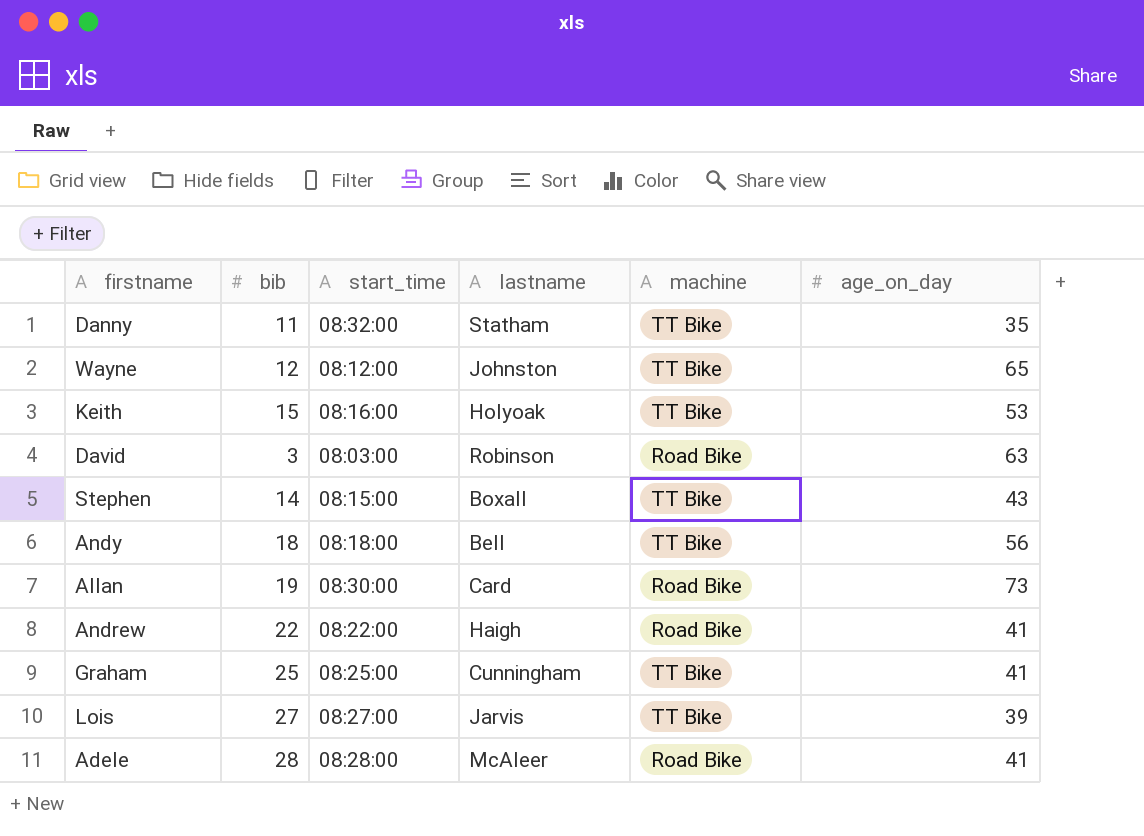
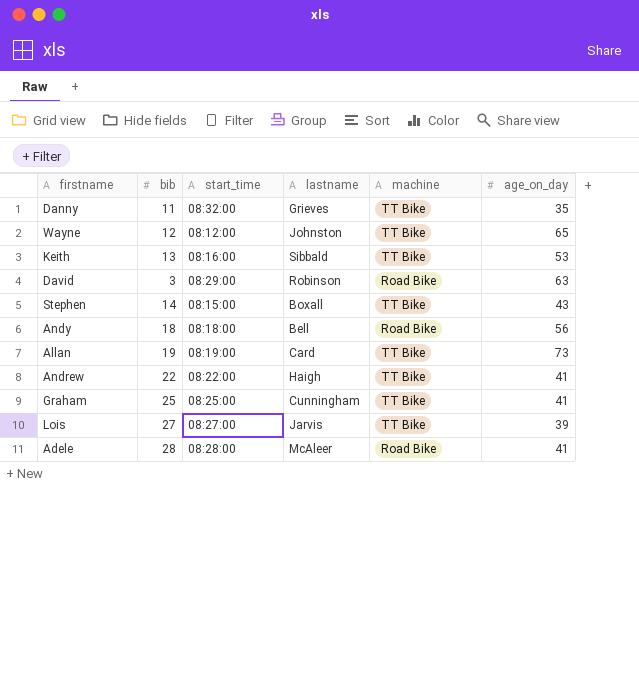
Danny | lastname: Statham -> Grieves
Keith | bib: 15 -> 13
Keith | lastname: Holyoak -> Sibbald
David | start_time: 08:03:00 -> 08:29:00
Andy | machine: TT Bike -> Road Bike
Allan | start_time: 08:30:00 -> 08:19:00
Allan | machine: Road Bike -> TT Bike
Andrew | machine: Road Bike -> TT Bike

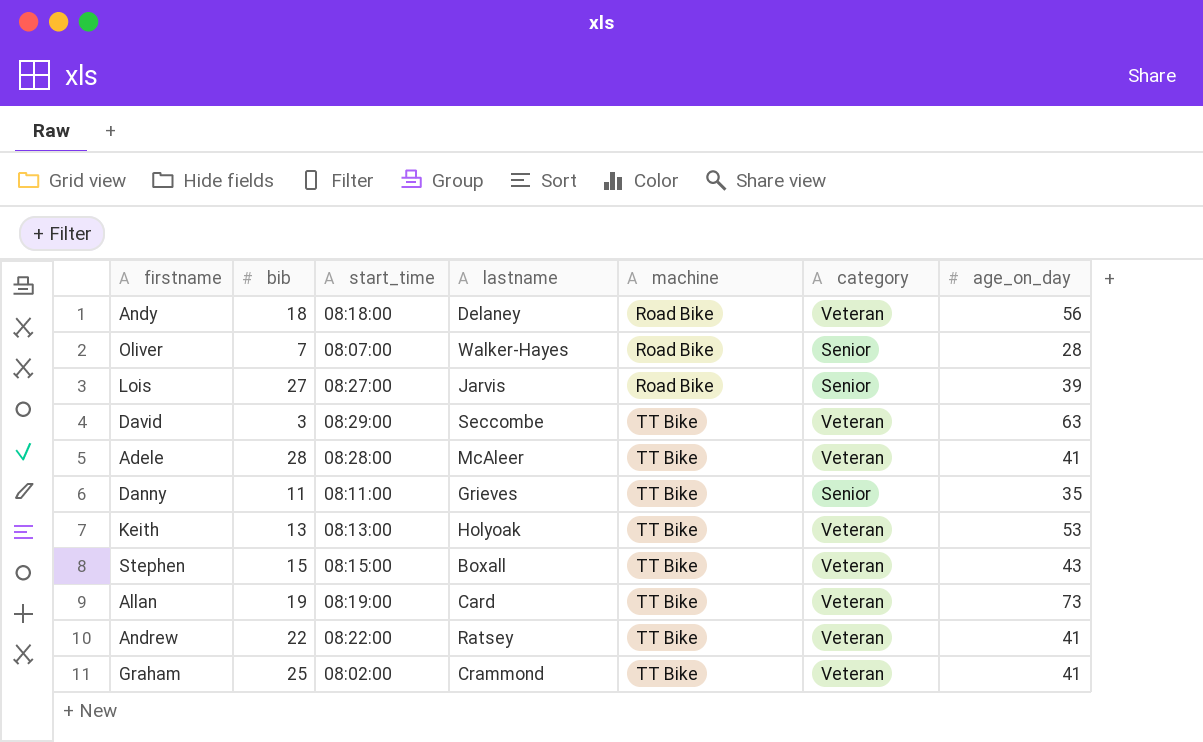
row order: none -> machine ascending
column category | position: none -> 6
row Wayne: 12 | 08:12:00 | Johnston | TT Bike | 65 -> none
Andy | lastname: Bell -> Delaney
row Oliver: none -> 7 | 08:07:00 | Walker-Hayes | Road Bike | Senior | 28
Lois | machine: TT Bike -> Road Bike
David | lastname: Robinson -> Seccombe
David | machine: Road Bike -> TT Bike
Adele | machine: Road Bike -> TT Bike
Danny | start_time: 08:32:00 -> 08:11:00
Keith | start_time: 08:16:00 -> 08:13:00
Keith | lastname: Sibbald -> Holyoak
Stephen | bib: 14 -> 15
Andrew | lastname: Haigh -> Ratsey
Graham | start_time: 08:25:00 -> 08:02:00
Graham | lastname: Cunningham -> Crammond

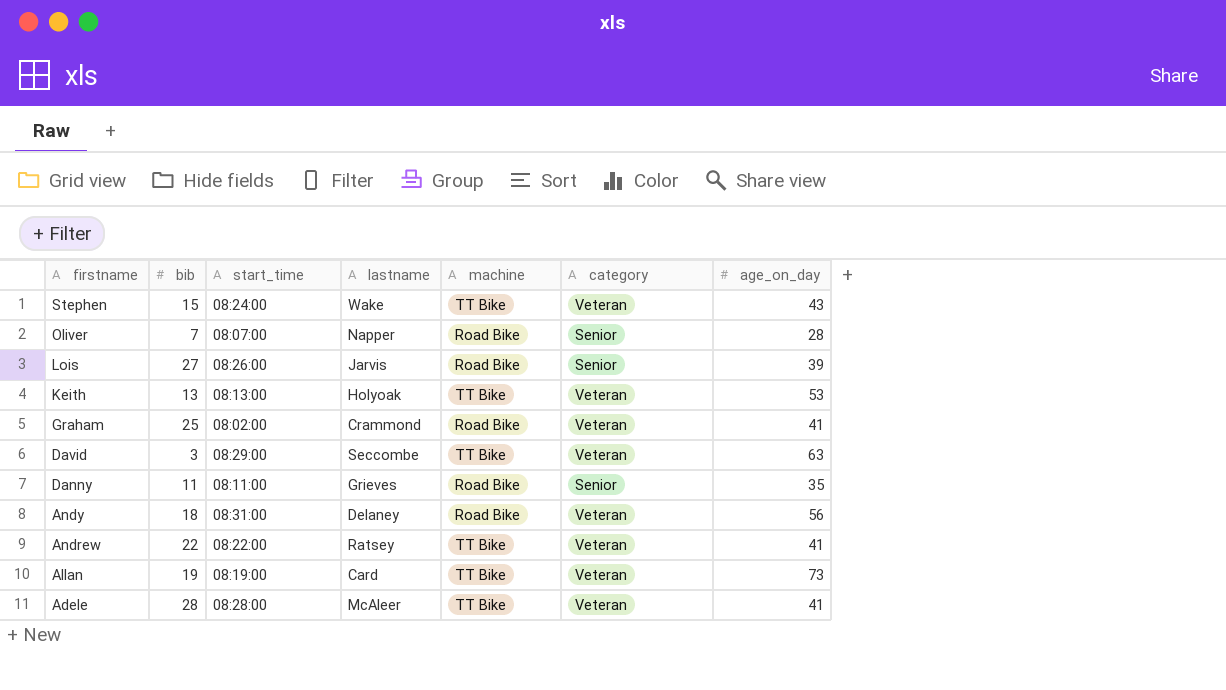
row order: machine ascending -> firstname descending
Stephen | start_time: 08:15:00 -> 08:24:00
Stephen | lastname: Boxall -> Wake
Oliver | lastname: Walker-Hayes -> Napper
Lois | start_time: 08:27:00 -> 08:26:00
Graham | machine: TT Bike -> Road Bike
Danny | machine: TT Bike -> Road Bike
Andy | start_time: 08:18:00 -> 08:31:00

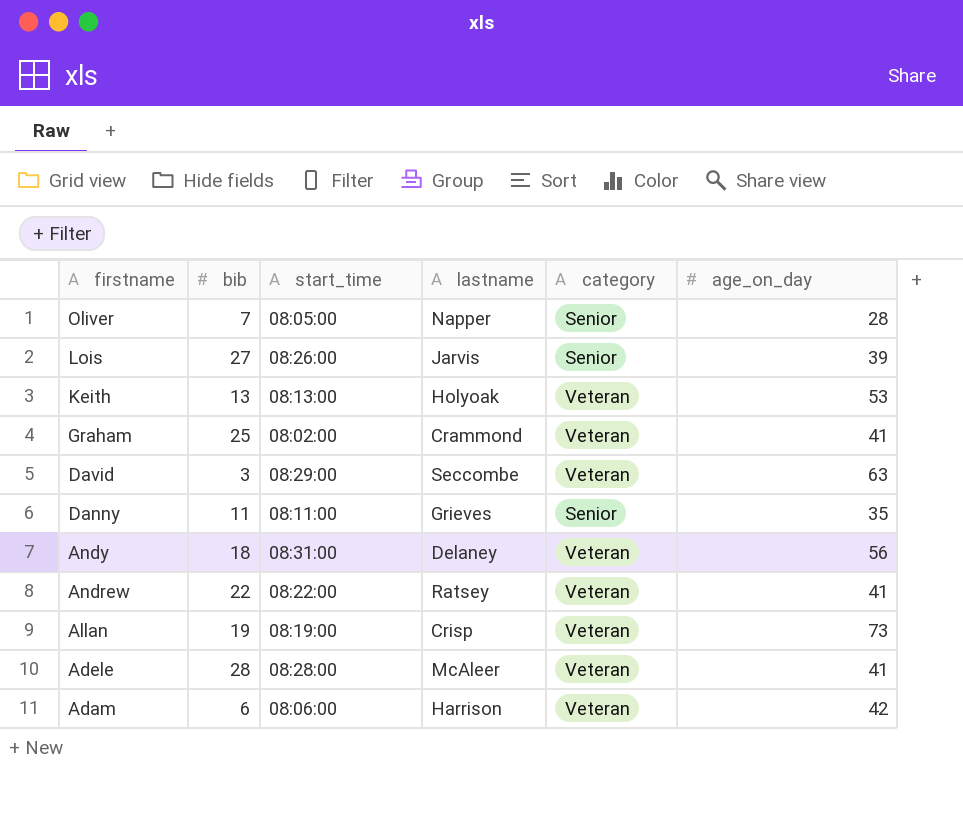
column machine | position: 5 -> none
row Stephen: 15 | 08:24:00 | Wake | TT Bike | Veteran | 43 -> none
Oliver | start_time: 08:07:00 -> 08:05:00
Allan | lastname: Card -> Crisp
row Adam: none -> 6 | 08:06:00 | Harrison | Veteran | 42

